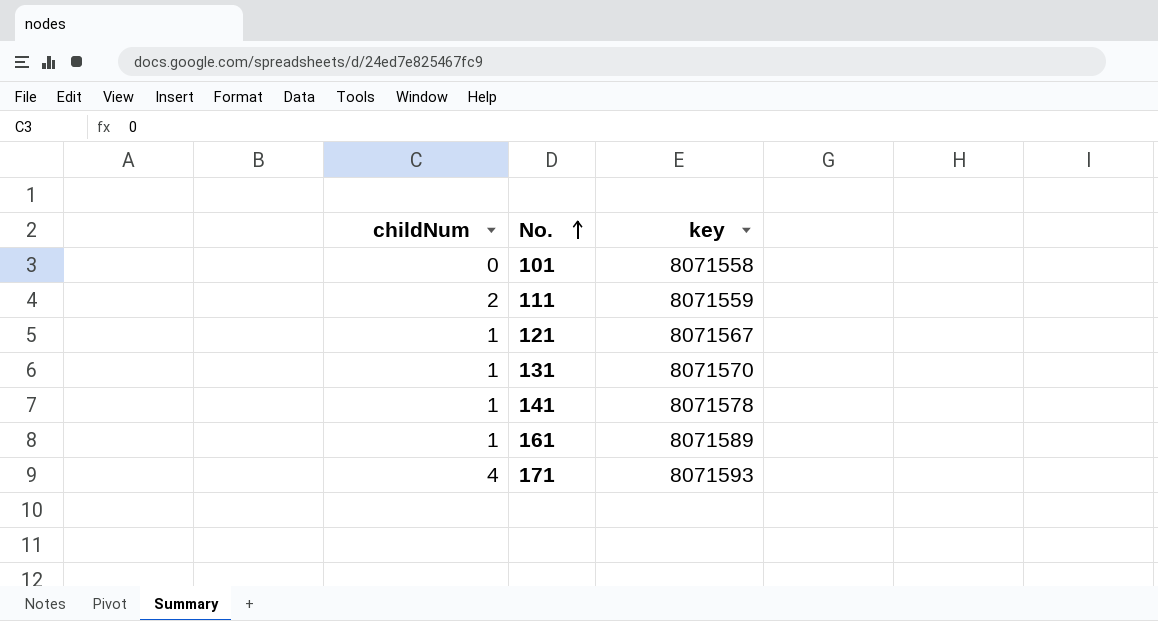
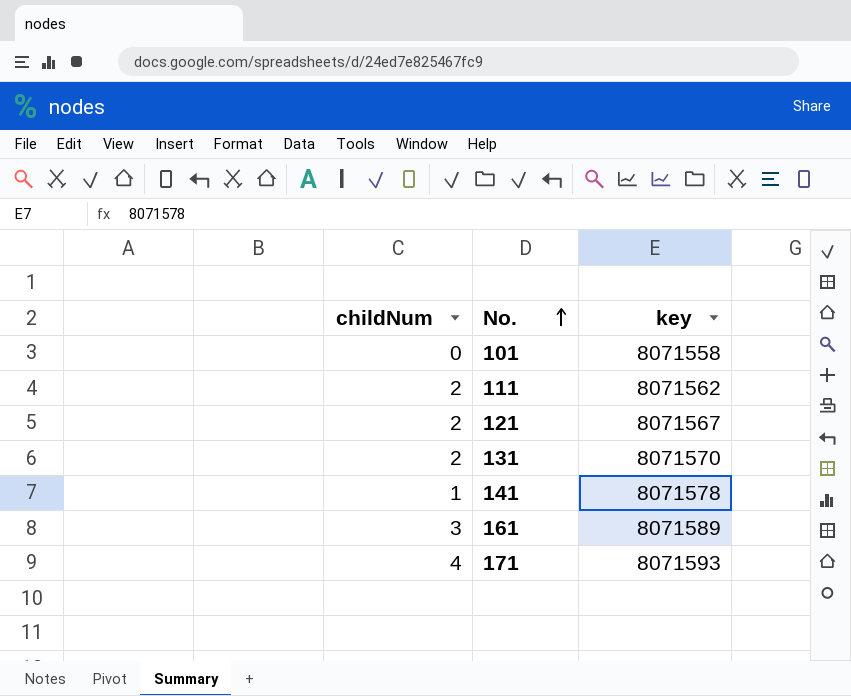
111 | key: 8071559 -> 8071562
121 | childNum: 1 -> 2
131 | childNum: 1 -> 2
161 | childNum: 1 -> 3

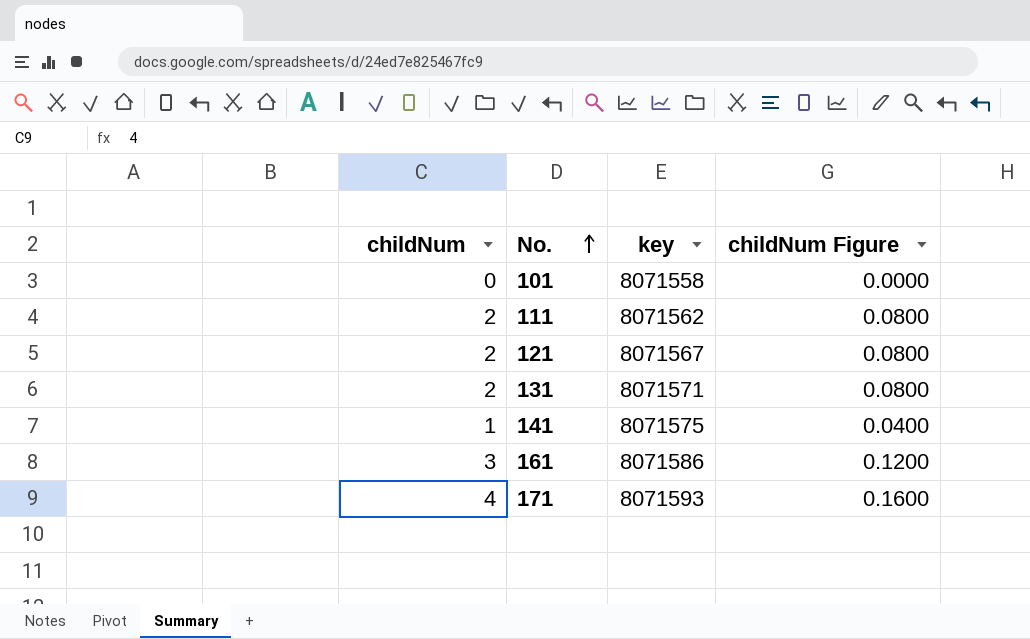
column childNum Figure | formula: none -> [childNum] * 0.04
131 | key: 8071570 -> 8071571
141 | key: 8071578 -> 8071575
161 | key: 8071589 -> 8071586

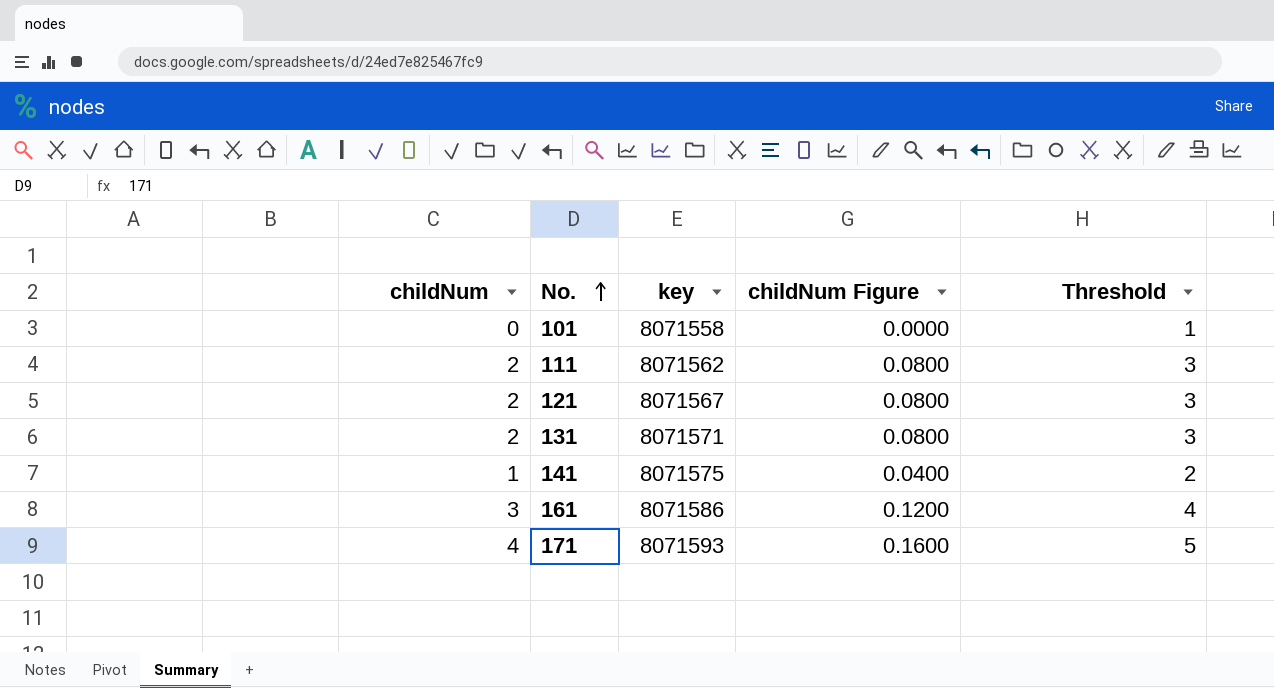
column Threshold | formula: none -> [childNum] + 1

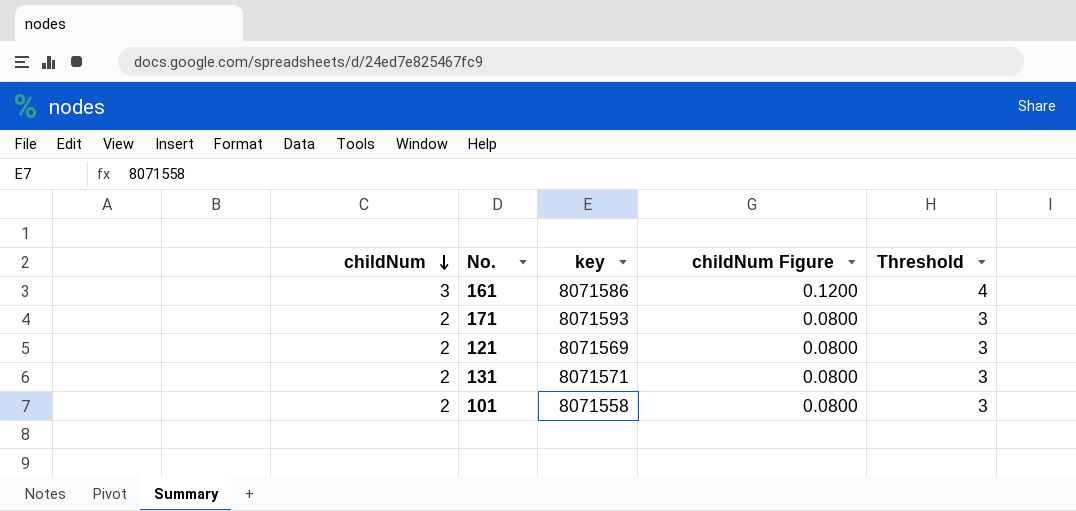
row order: No. ascending -> childNum descending
row 111: 2 | 8071562 | 0.0800 | 3 -> none
row 141: 1 | 8071575 | 0.0400 | 2 -> none
171 | childNum: 4 -> 2
171 | childNum Figure: 0.1600 -> 0.0800
171 | Threshold: 5 -> 3
121 | key: 8071567 -> 8071569
101 | childNum: 0 -> 2
101 | childNum Figure: 0.0000 -> 0.0800
101 | Threshold: 1 -> 3

